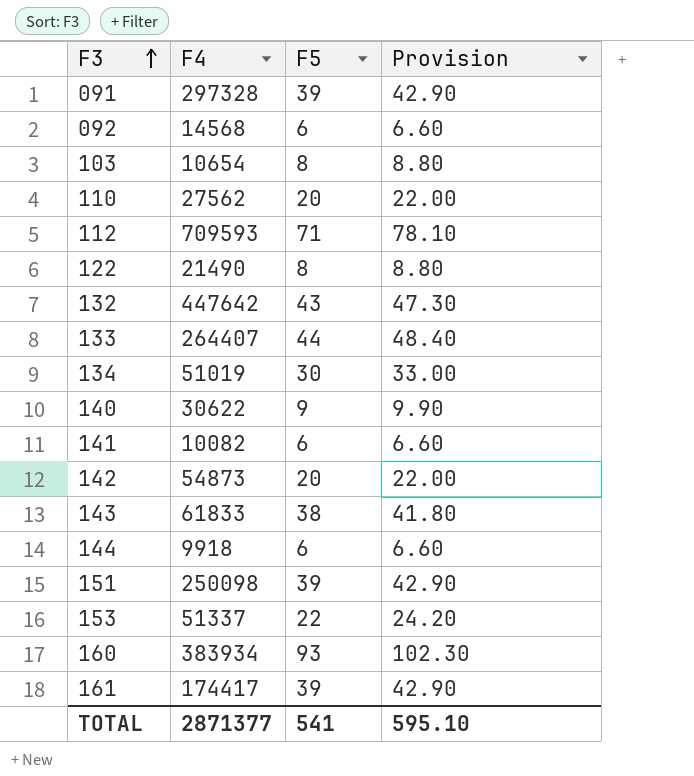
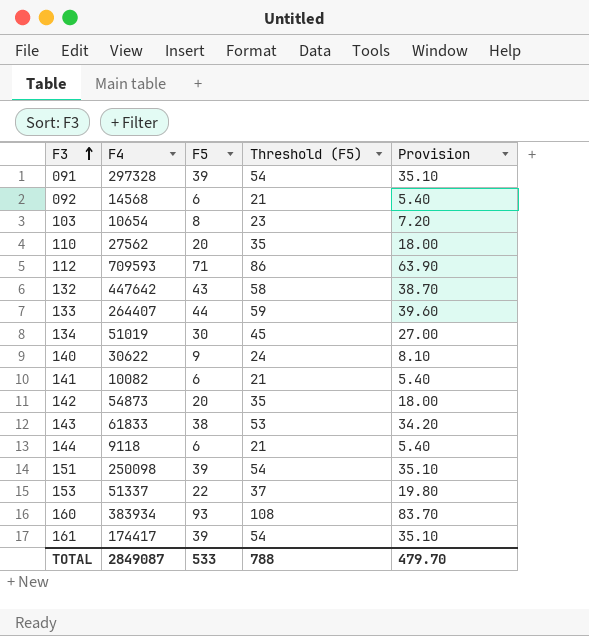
column Threshold (F5) | formula: none -> [F5] + 15
column Provision | formula: [F5] * 1.1 -> [F5] * 0.9
row 122: 21490 | 8 | 8.80 -> none
144 | F4: 9918 -> 9118
TOTAL | F4: 2871377 -> 2849087
TOTAL | F5: 541 -> 533
TOTAL | Provision: 595.10 -> 479.70

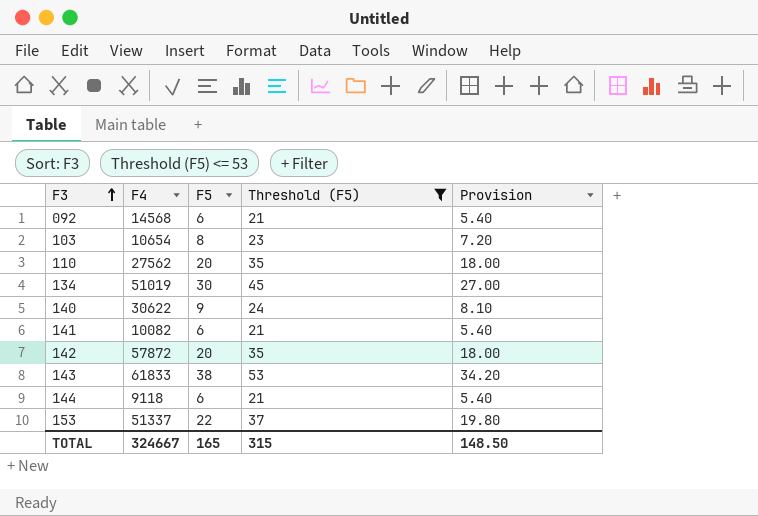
filter: none -> Threshold (F5) <= 53
142 | F4: 54873 -> 57872
TOTAL | F4: 2849087 -> 324667
TOTAL | F5: 533 -> 165
TOTAL | Threshold (F5): 788 -> 315
TOTAL | Provision: 479.70 -> 148.50

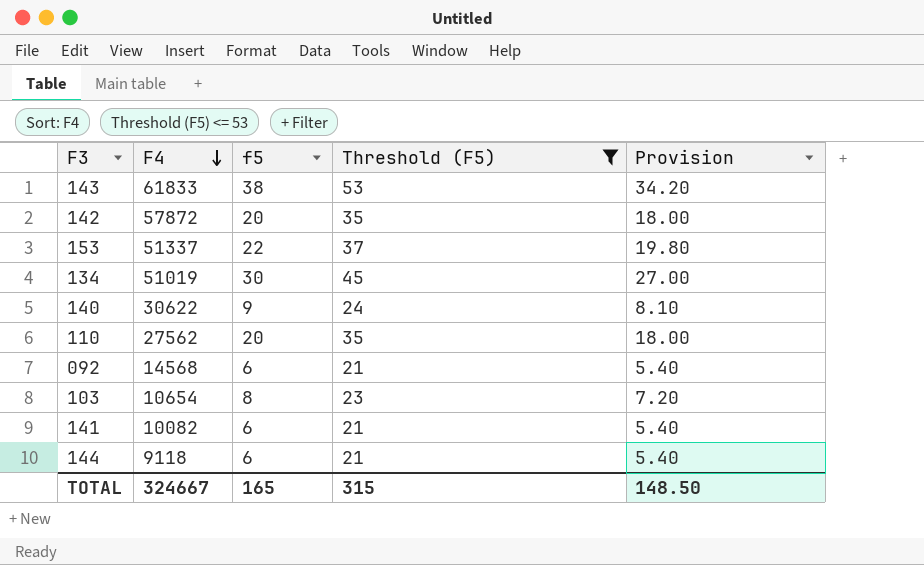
row order: F3 ascending -> F4 descending
column name: F5 -> f5

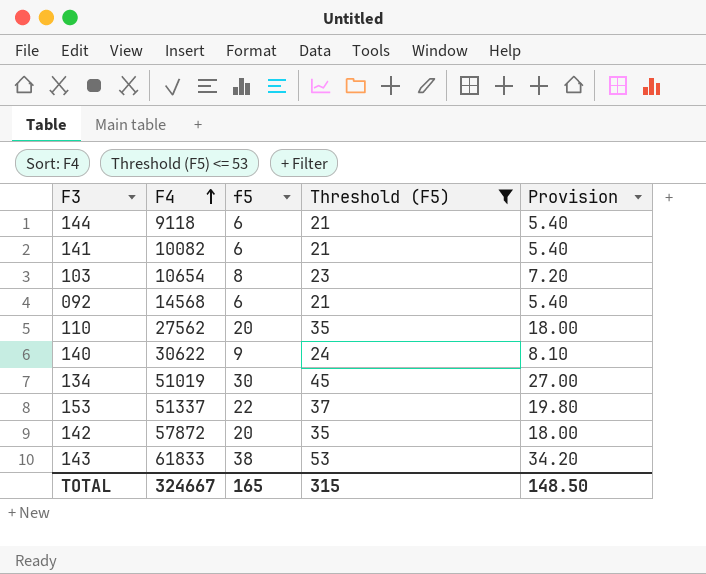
row order: F4 descending -> F4 ascending

